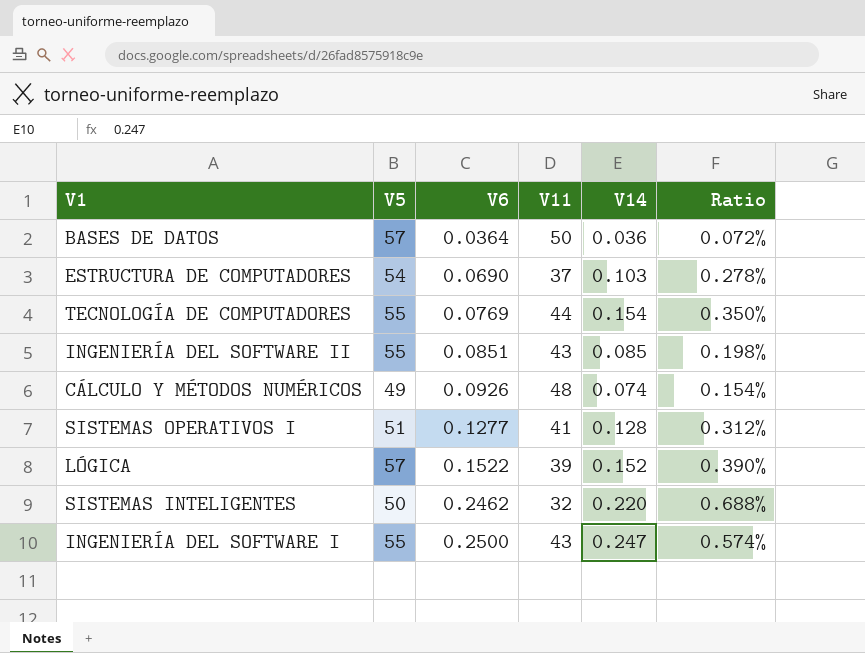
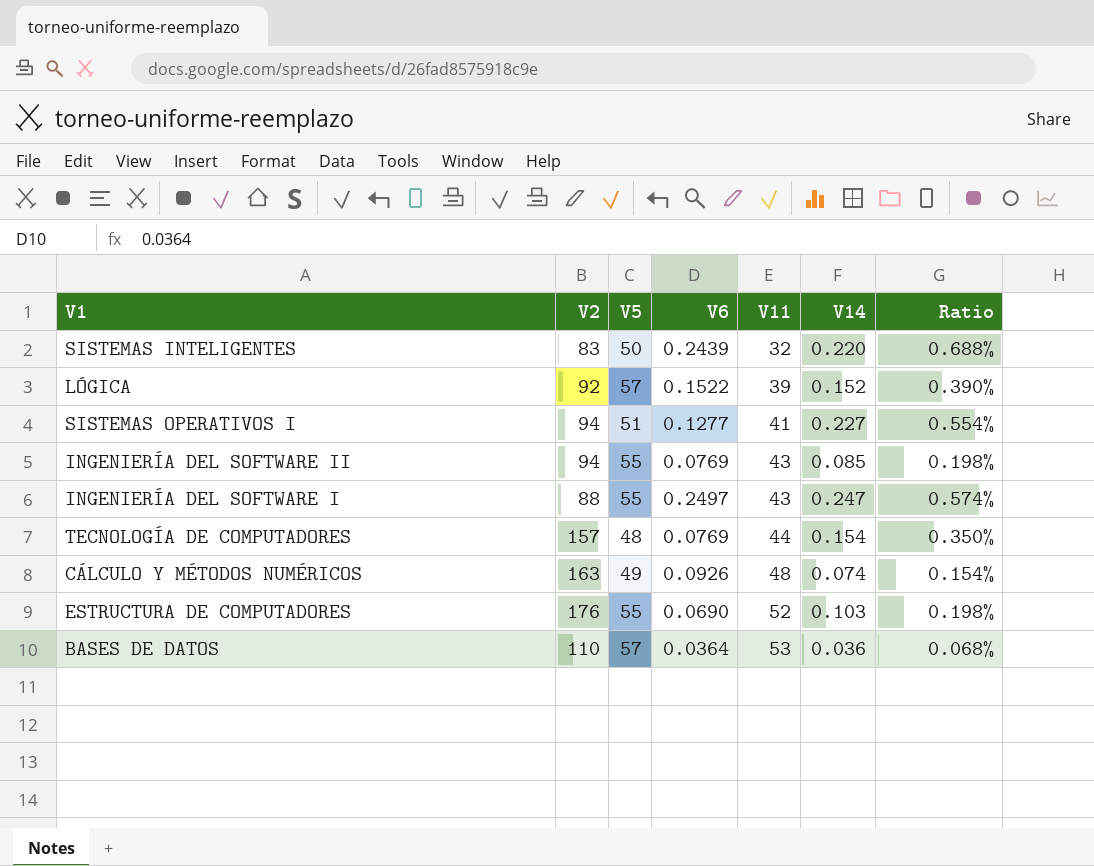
row order: V6 ascending -> V11 ascending
column V2 | position: none -> 2
SISTEMAS INTELIGENTES | V6: 0.2462 -> 0.2439
SISTEMAS OPERATIVOS I | V14: 0.128 -> 0.227
SISTEMAS OPERATIVOS I | Ratio: 0.312% -> 0.554%
INGENIERÍA DEL SOFTWARE II | V6: 0.0851 -> 0.0769
INGENIERÍA DEL SOFTWARE I | V6: 0.2500 -> 0.2497
TECNOLOGÍA DE COMPUTADORES | V5: 55 -> 48
ESTRUCTURA DE COMPUTADORES | V5: 54 -> 55
ESTRUCTURA DE COMPUTADORES | V11: 37 -> 52
ESTRUCTURA DE COMPUTADORES | Ratio: 0.278% -> 0.198%
BASES DE DATOS | V11: 50 -> 53
BASES DE DATOS | Ratio: 0.072% -> 0.068%

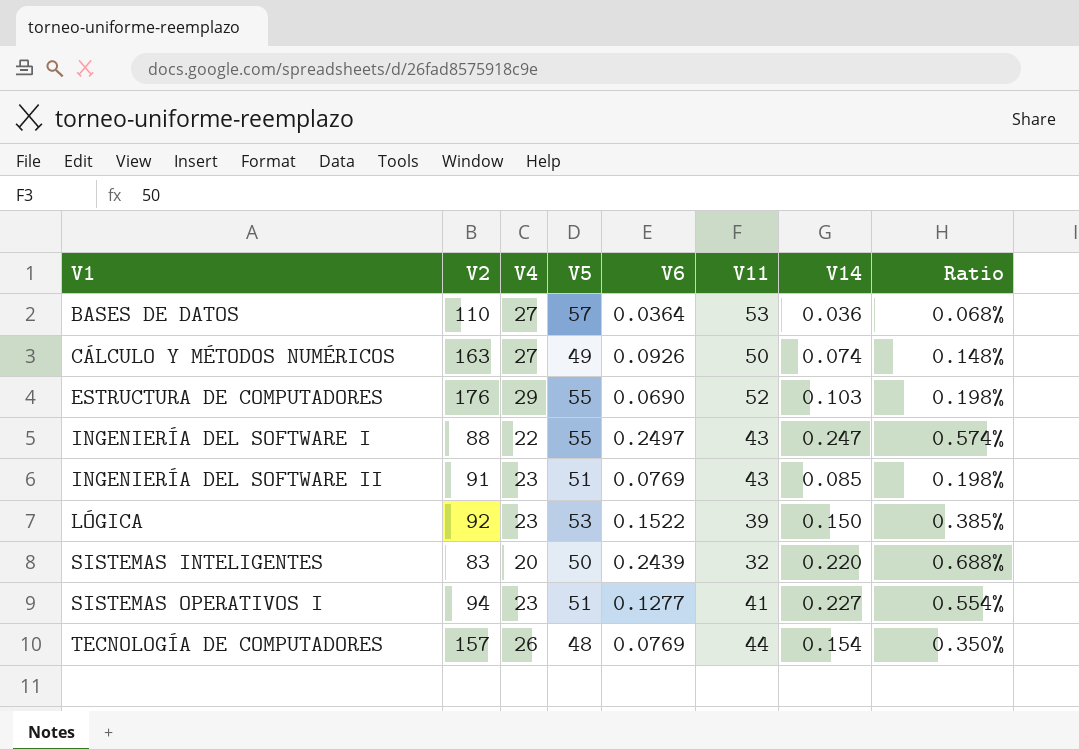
row order: V11 ascending -> V1 ascending
column V4 | position: none -> 3
CÁLCULO Y MÉTODOS NUMÉRICOS | V11: 48 -> 50
CÁLCULO Y MÉTODOS NUMÉRICOS | Ratio: 0.154% -> 0.148%
INGENIERÍA DEL SOFTWARE II | V2: 94 -> 91
INGENIERÍA DEL SOFTWARE II | V5: 55 -> 51
LÓGICA | V5: 57 -> 53
LÓGICA | V14: 0.152 -> 0.150
LÓGICA | Ratio: 0.390% -> 0.385%

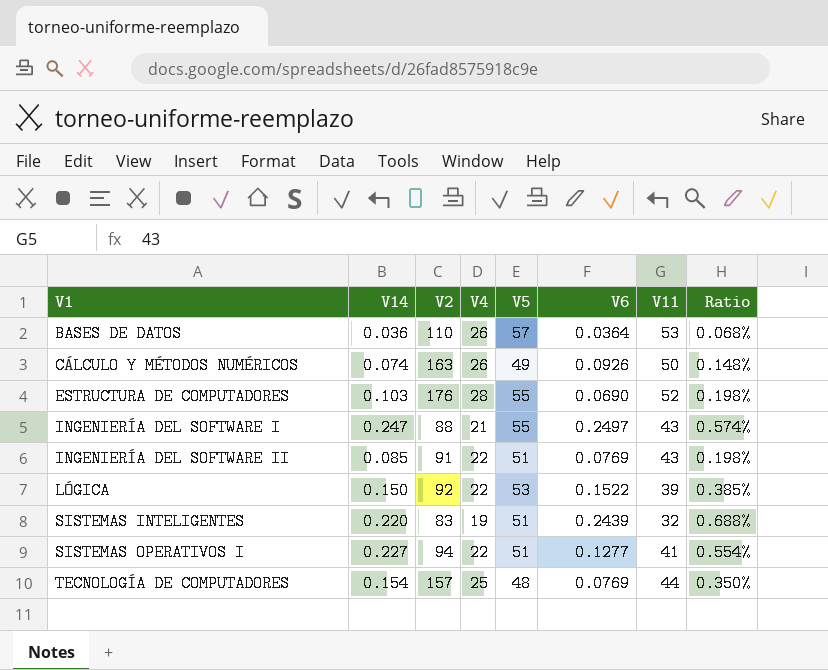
column V14 | position: 7 -> 2
BASES DE DATOS | V4: 27 -> 26
CÁLCULO Y MÉTODOS NUMÉRICOS | V4: 27 -> 26
ESTRUCTURA DE COMPUTADORES | V4: 29 -> 28
INGENIERÍA DEL SOFTWARE I | V4: 22 -> 21
INGENIERÍA DEL SOFTWARE II | V4: 23 -> 22
LÓGICA | V4: 23 -> 22
SISTEMAS INTELIGENTES | V4: 20 -> 19
SISTEMAS INTELIGENTES | V5: 50 -> 51
SISTEMAS OPERATIVOS I | V4: 23 -> 22
TECNOLOGÍA DE COMPUTADORES | V4: 26 -> 25

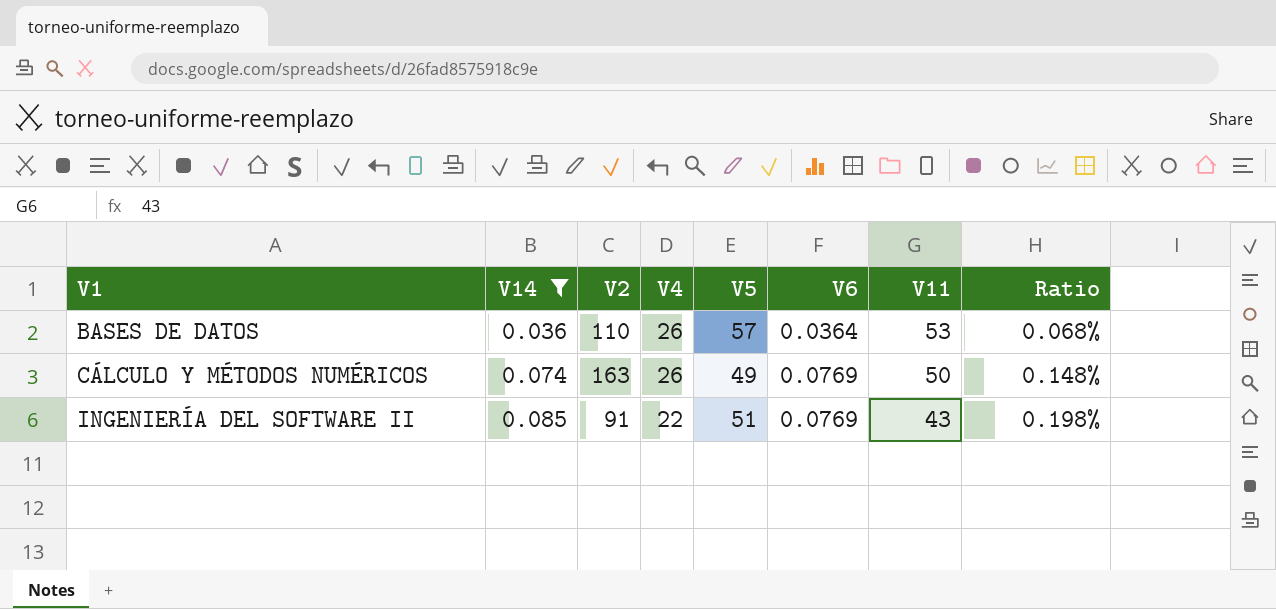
filter: none -> V14 <= 0.085
CÁLCULO Y MÉTODOS NUMÉRICOS | V6: 0.0926 -> 0.0769

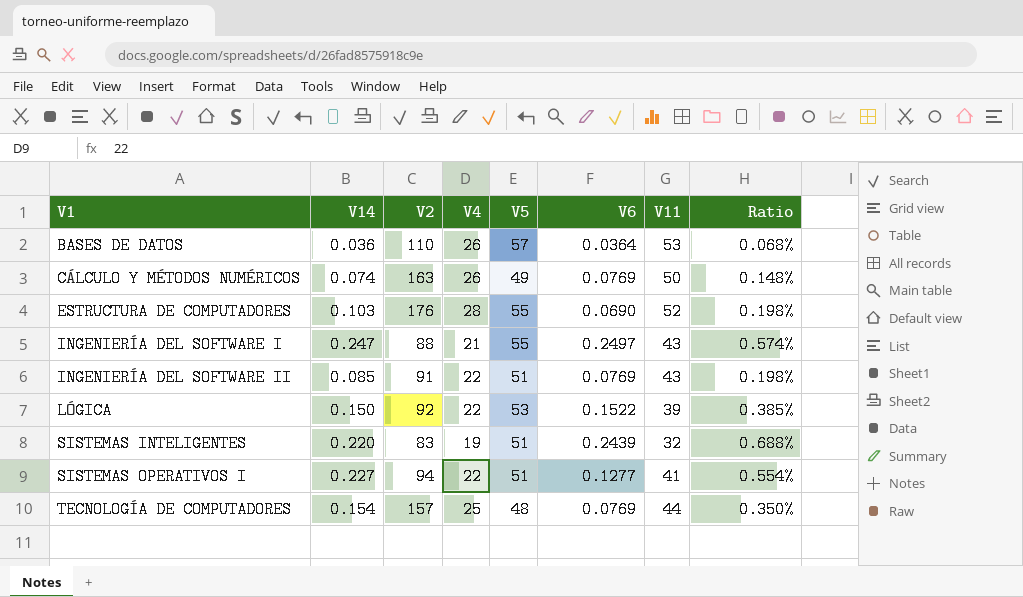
filter: V14 <= 0.085 -> none

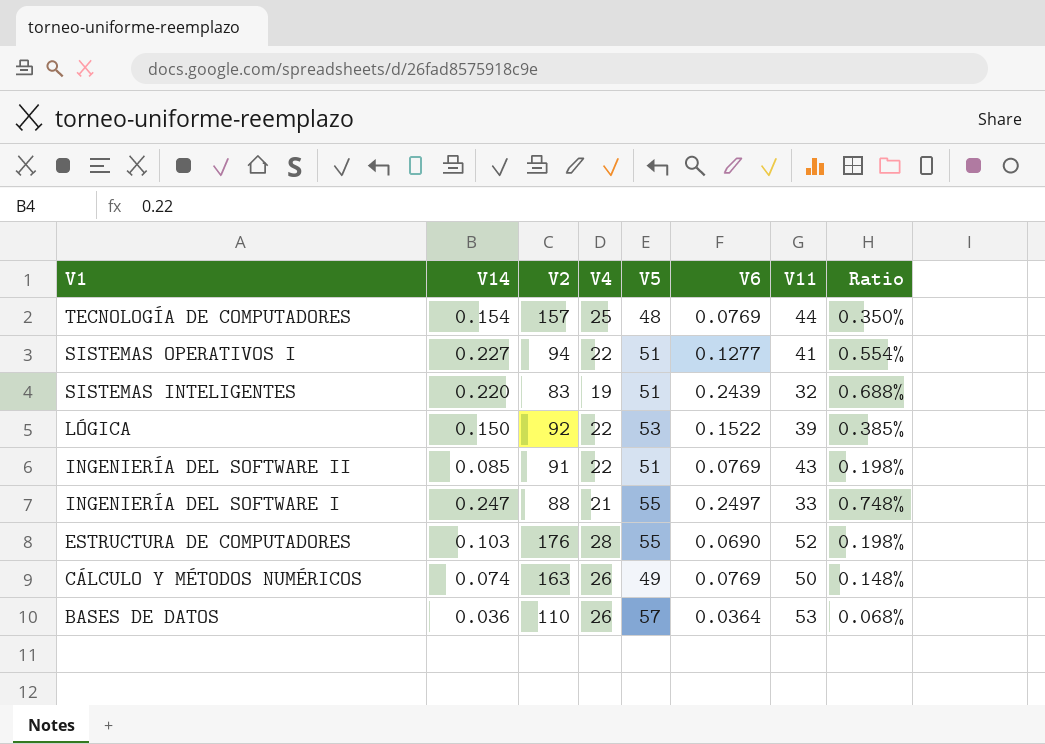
row order: V1 ascending -> V1 descending
INGENIERÍA DEL SOFTWARE I | V11: 43 -> 33
INGENIERÍA DEL SOFTWARE I | Ratio: 0.574% -> 0.748%

